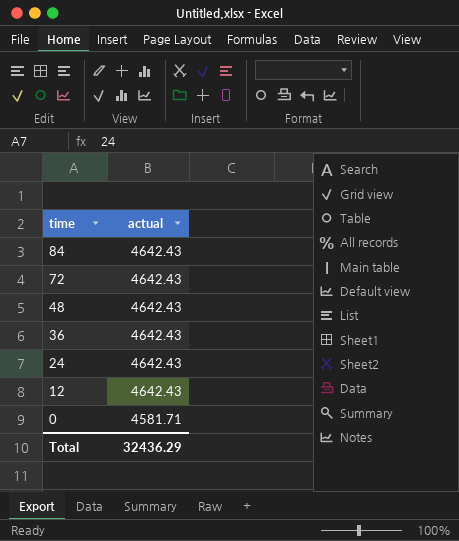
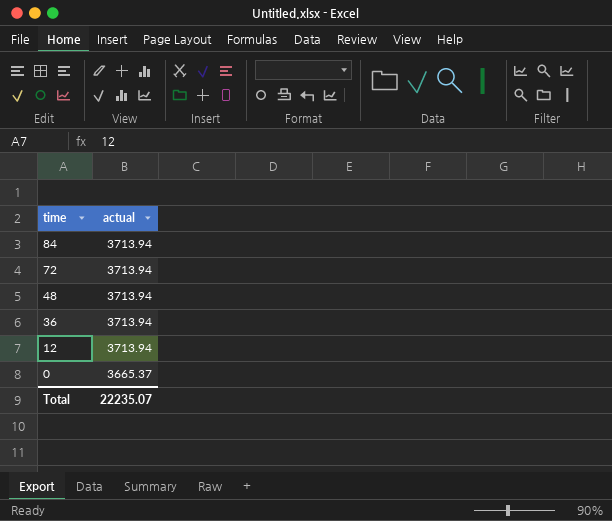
row 24: 4642.43 -> none
84 | actual: 4642.43 -> 3713.94
72 | actual: 4642.43 -> 3713.94
48 | actual: 4642.43 -> 3713.94
36 | actual: 4642.43 -> 3713.94
12 | actual: 4642.43 -> 3713.94
0 | actual: 4581.71 -> 3665.37
Total | actual: 32436.29 -> 22235.07

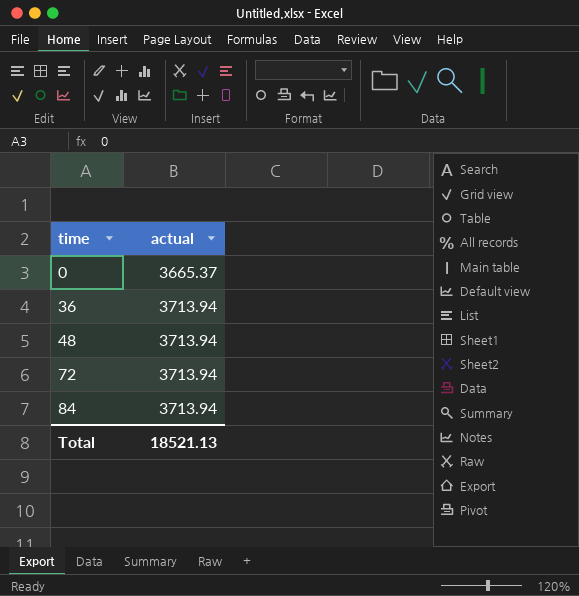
row order: time descending -> time ascending
row 12: 3713.94 -> none
Total | actual: 22235.07 -> 18521.13

